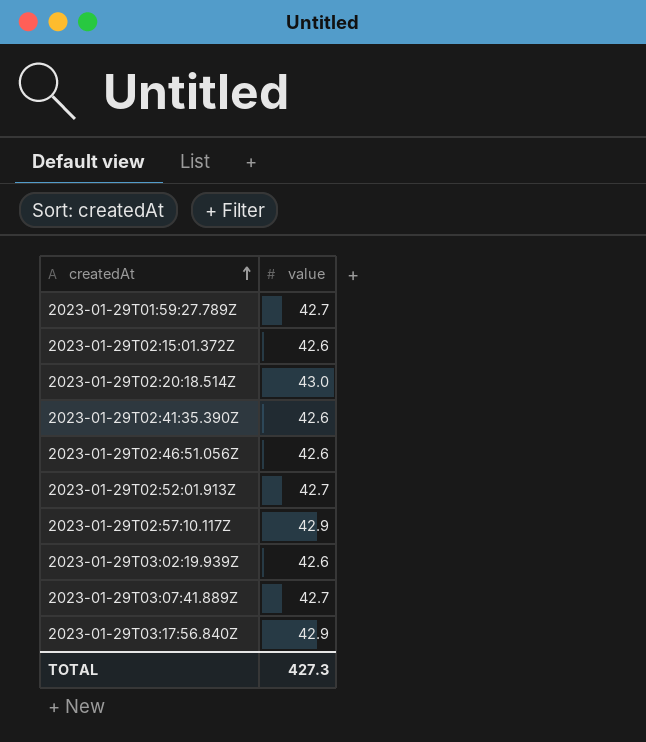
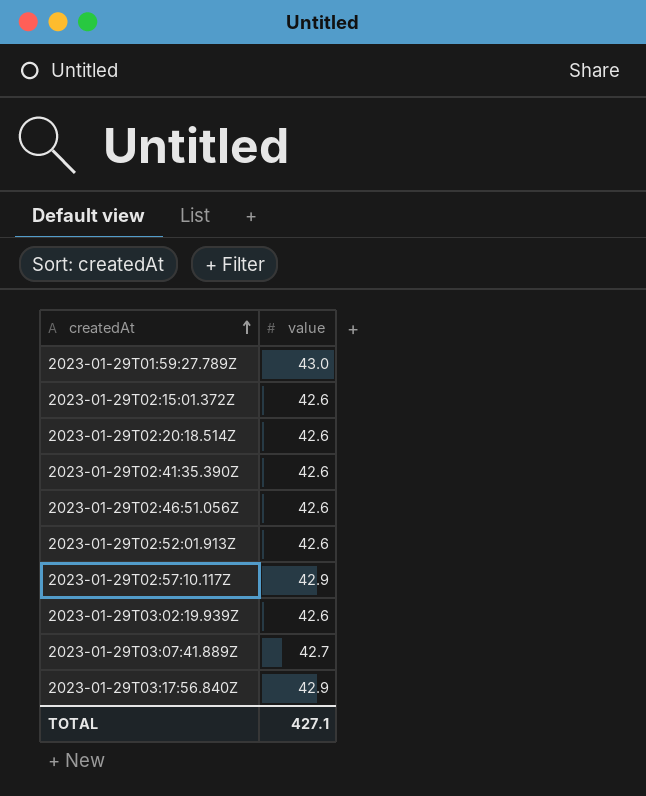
2023-01-29T01:59:27.789Z | value: 42.7 -> 43.0
2023-01-29T02:20:18.514Z | value: 43.0 -> 42.6
2023-01-29T02:52:01.913Z | value: 42.7 -> 42.6
TOTAL | value: 427.3 -> 427.1

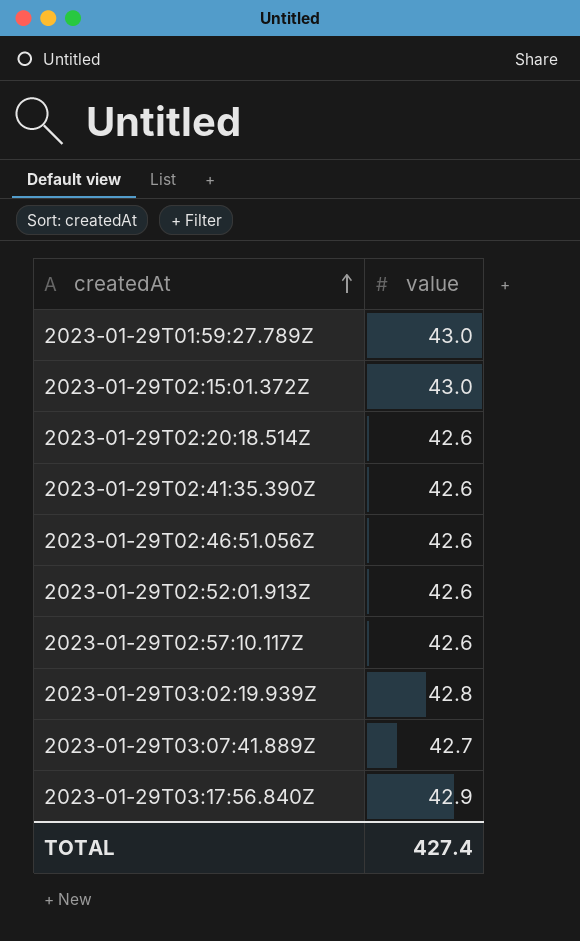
2023-01-29T02:15:01.372Z | value: 42.6 -> 43.0
2023-01-29T02:57:10.117Z | value: 42.9 -> 42.6
2023-01-29T03:02:19.939Z | value: 42.6 -> 42.8
TOTAL | value: 427.1 -> 427.4

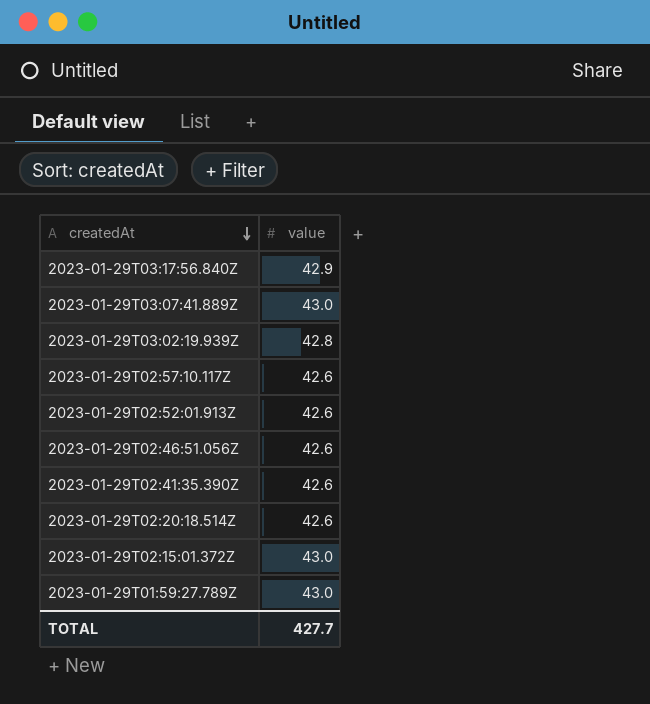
row order: createdAt ascending -> createdAt descending
2023-01-29T03:07:41.889Z | value: 42.7 -> 43.0
TOTAL | value: 427.4 -> 427.7

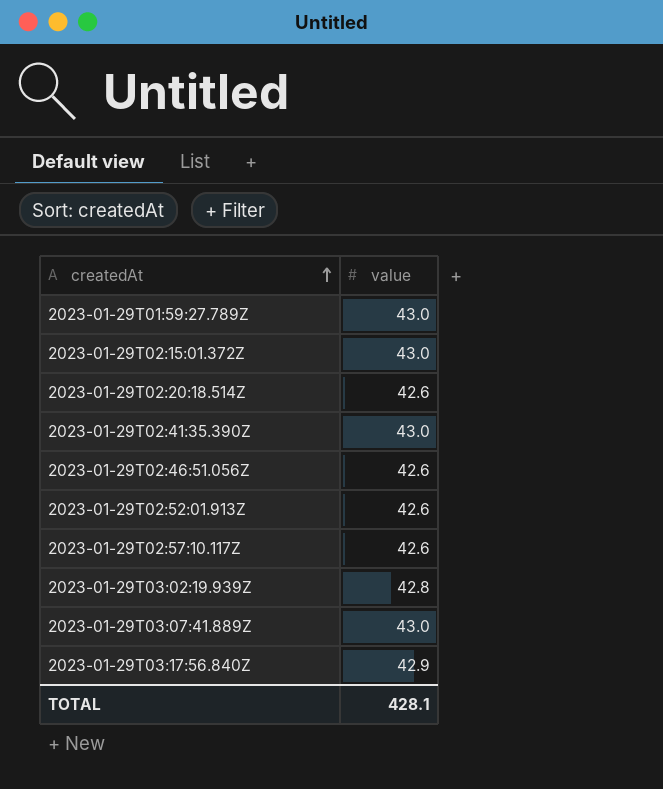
row order: createdAt descending -> createdAt ascending
2023-01-29T02:41:35.390Z | value: 42.6 -> 43.0
TOTAL | value: 427.7 -> 428.1

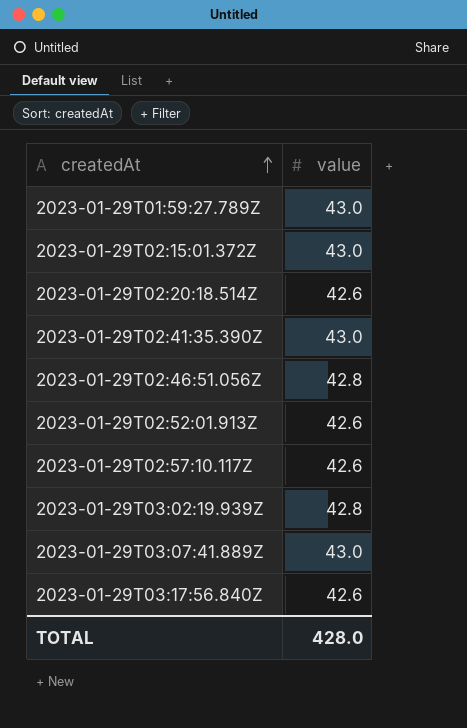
2023-01-29T02:46:51.056Z | value: 42.6 -> 42.8
2023-01-29T03:17:56.840Z | value: 42.9 -> 42.6
TOTAL | value: 428.1 -> 428.0

